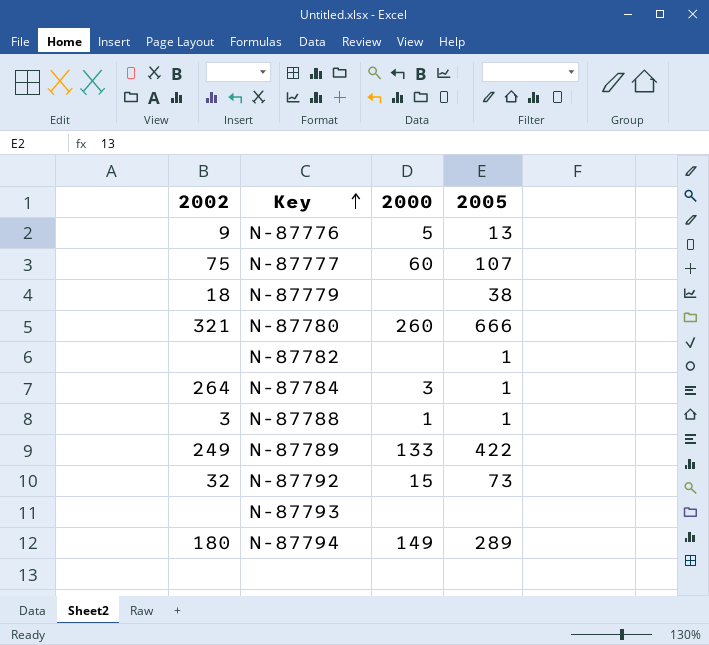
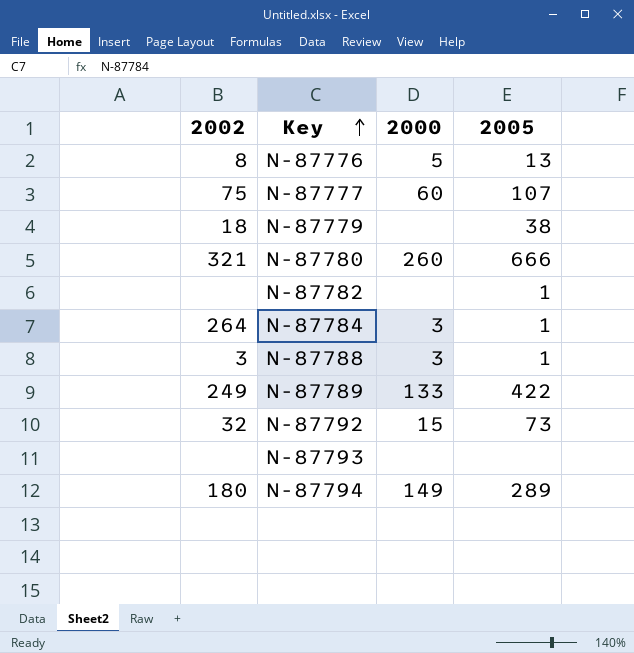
N-87776 | 2002: 9 -> 8
N-87788 | 2000: 1 -> 3

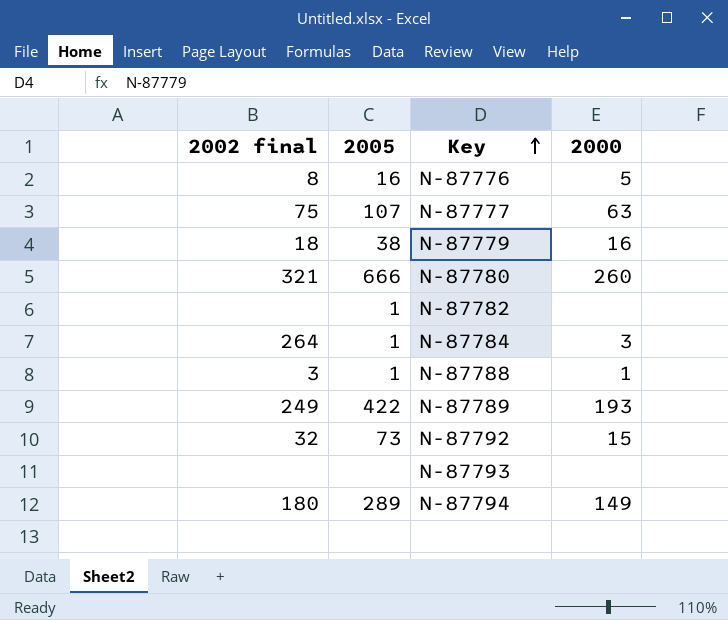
column name: 2002 -> 2002 final
column 2005 | position: 4 -> 2
N-87776 | 2005: 13 -> 16
N-87777 | 2000: 60 -> 63
N-87779 | 2000: none -> 16
N-87788 | 2000: 3 -> 1
N-87789 | 2000: 133 -> 193

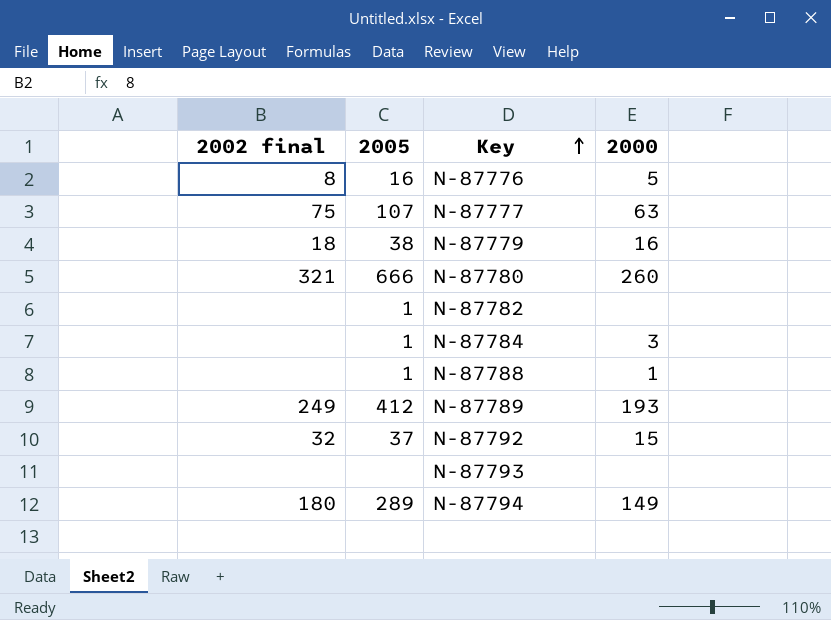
N-87784 | 2002 final: 264 -> none
N-87788 | 2002 final: 3 -> none
N-87789 | 2005: 422 -> 412
N-87792 | 2005: 73 -> 37

